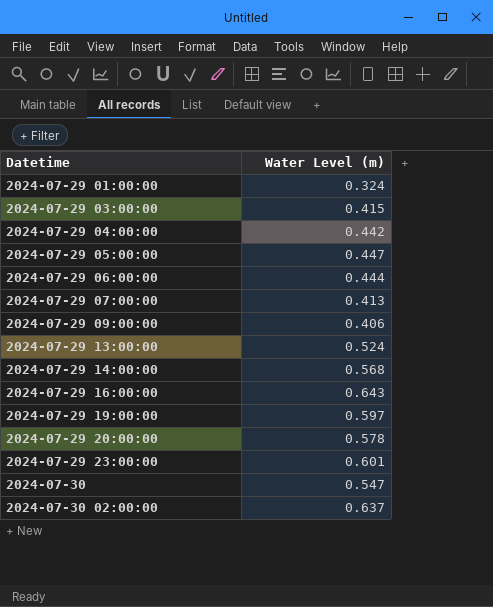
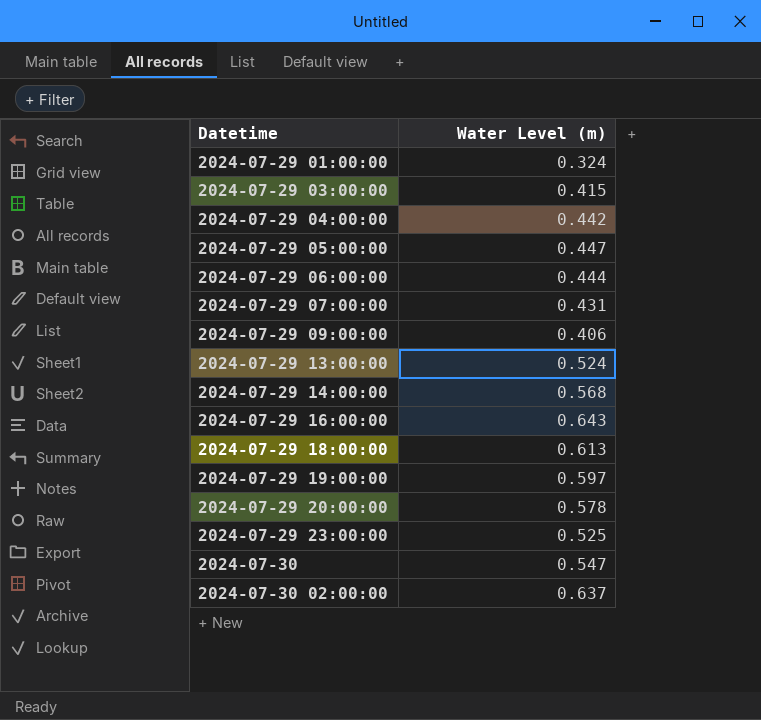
2024-07-29 07:00:00 | Water Level (m): 0.413 -> 0.431
row 2024-07-29 18:00:00: none -> 0.613
2024-07-29 23:00:00 | Water Level (m): 0.601 -> 0.525

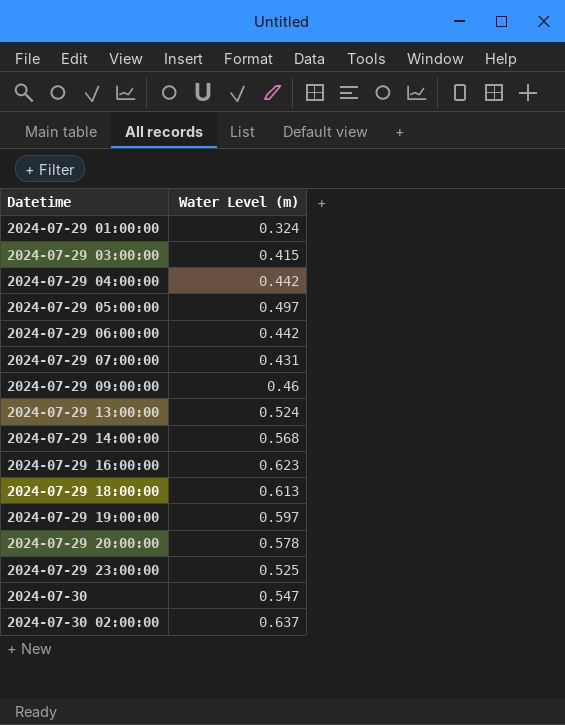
2024-07-29 05:00:00 | Water Level (m): 0.447 -> 0.497
2024-07-29 06:00:00 | Water Level (m): 0.444 -> 0.442
2024-07-29 09:00:00 | Water Level (m): 0.406 -> 0.46
2024-07-29 16:00:00 | Water Level (m): 0.643 -> 0.623

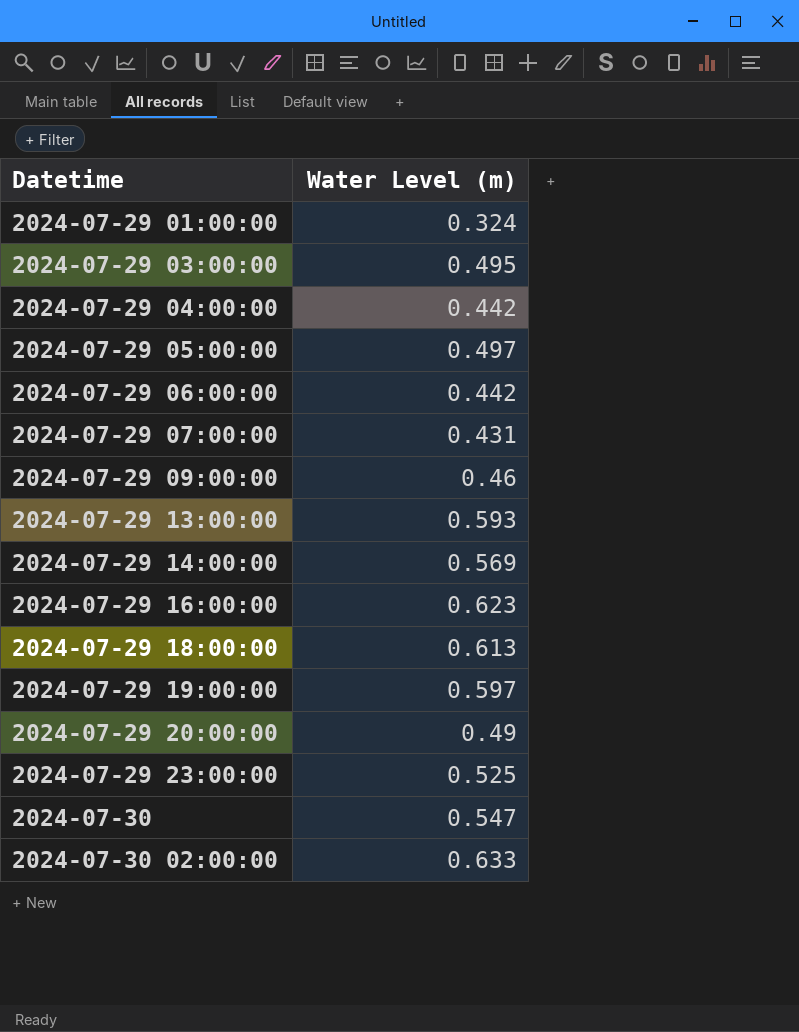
2024-07-29 03:00:00 | Water Level (m): 0.415 -> 0.495
2024-07-29 13:00:00 | Water Level (m): 0.524 -> 0.593
2024-07-29 14:00:00 | Water Level (m): 0.568 -> 0.569
2024-07-29 20:00:00 | Water Level (m): 0.578 -> 0.49
2024-07-30 02:00:00 | Water Level (m): 0.637 -> 0.633

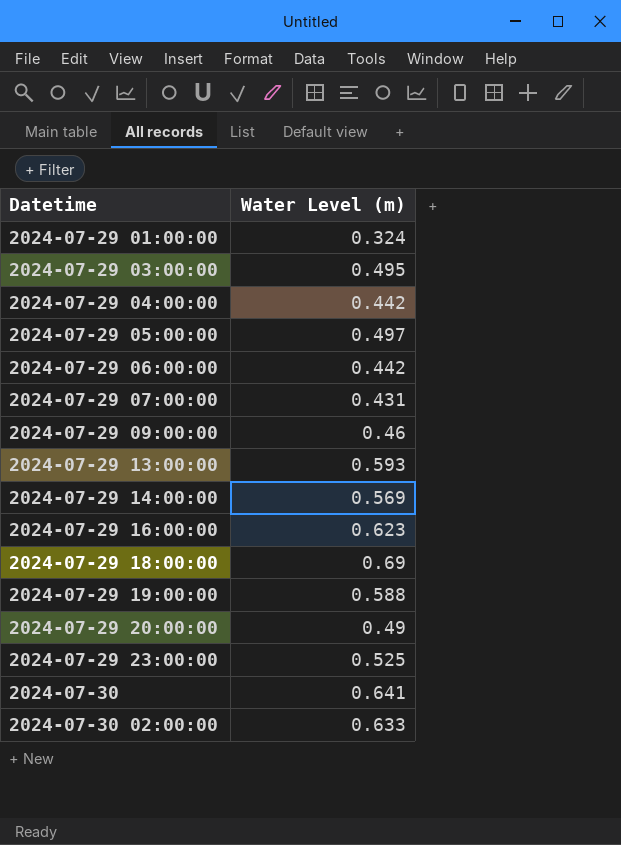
2024-07-29 18:00:00 | Water Level (m): 0.613 -> 0.69
2024-07-29 19:00:00 | Water Level (m): 0.597 -> 0.588
2024-07-30 | Water Level (m): 0.547 -> 0.641

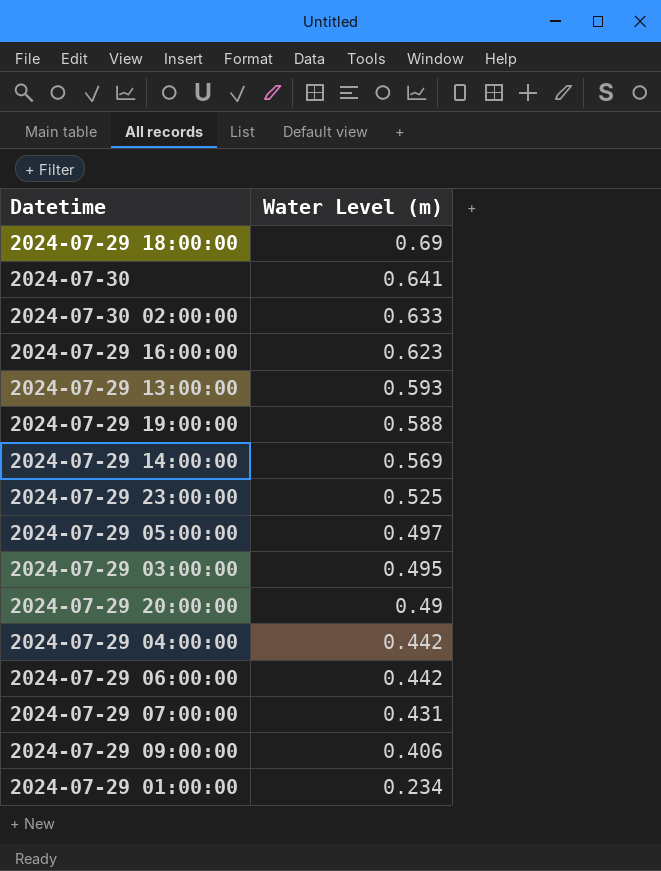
row order: Datetime ascending -> Water Level (m) descending
2024-07-29 09:00:00 | Water Level (m): 0.46 -> 0.406
2024-07-29 01:00:00 | Water Level (m): 0.324 -> 0.234

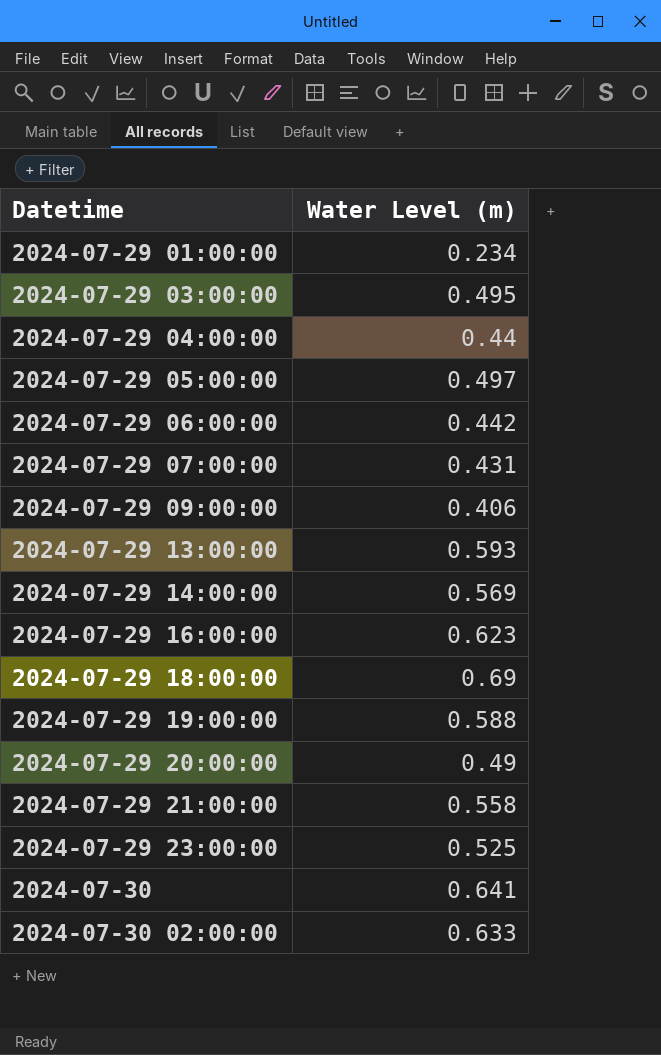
row order: Water Level (m) descending -> Datetime ascending
2024-07-29 04:00:00 | Water Level (m): 0.442 -> 0.44
row 2024-07-29 21:00:00: none -> 0.558

